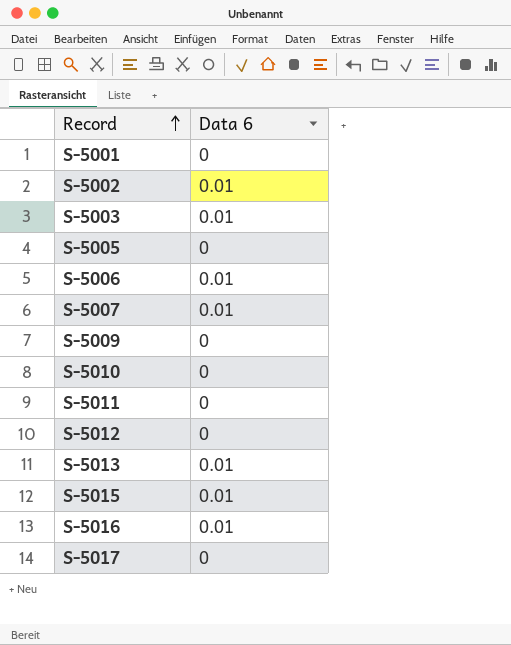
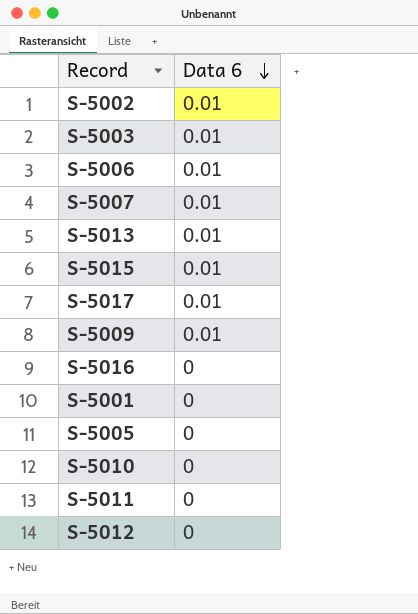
row order: Record ascending -> Data 6 descending
S-5017 | Data 6: 0 -> 0.01
S-5009 | Data 6: 0 -> 0.01
S-5016 | Data 6: 0.01 -> 0

